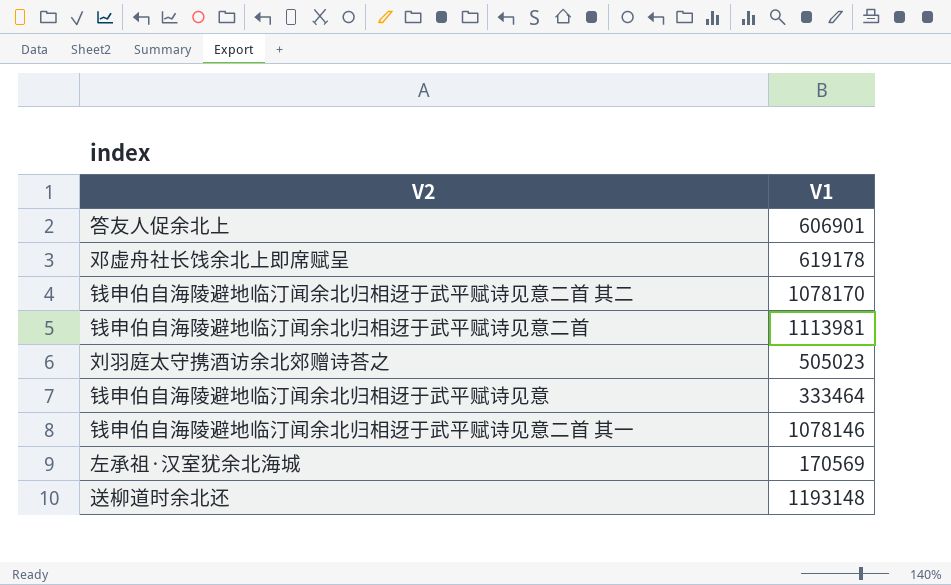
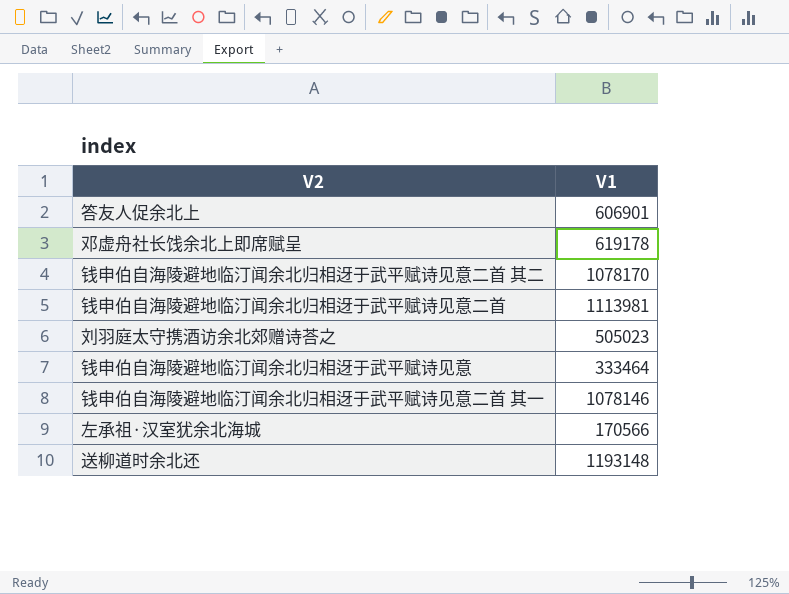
左承祖·汉室犹余北海城 | V1: 170569 -> 170566

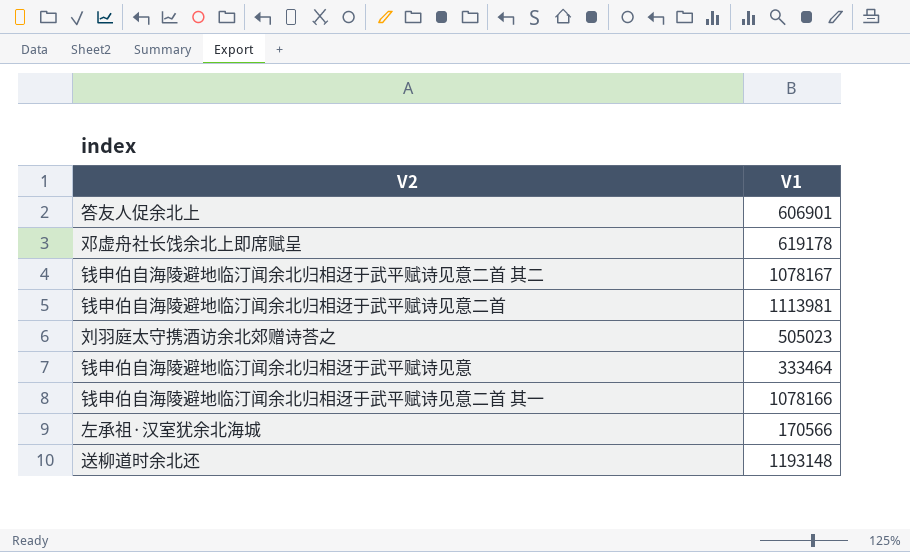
钱申伯自海陵避地临汀闻余北归相迓于武平赋诗见意二首 其二 | V1: 1078170 -> 1078167
钱申伯自海陵避地临汀闻余北归相迓于武平赋诗见意二首 其一 | V1: 1078146 -> 1078166

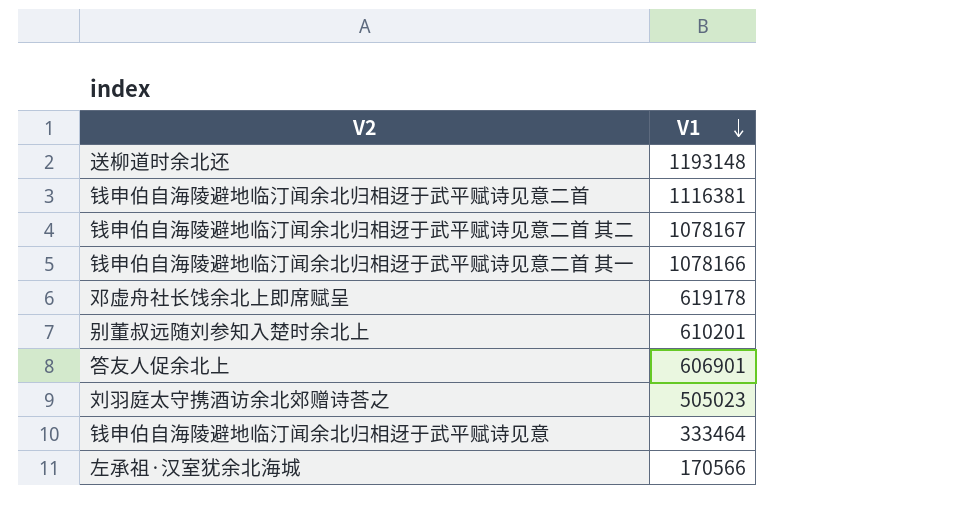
row order: none -> V1 descending
钱申伯自海陵避地临汀闻余北归相迓于武平赋诗见意二首 | V1: 1113981 -> 1116381
row 别董叔远随刘参知入楚时余北上: none -> 610201

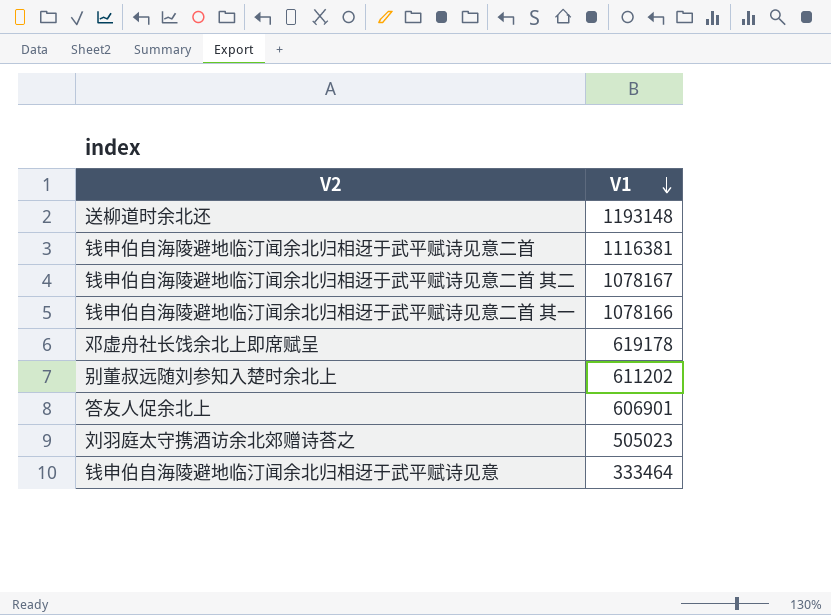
row 左承祖·汉室犹余北海城: 170566 -> none
别董叔远随刘参知入楚时余北上 | V1: 610201 -> 611202

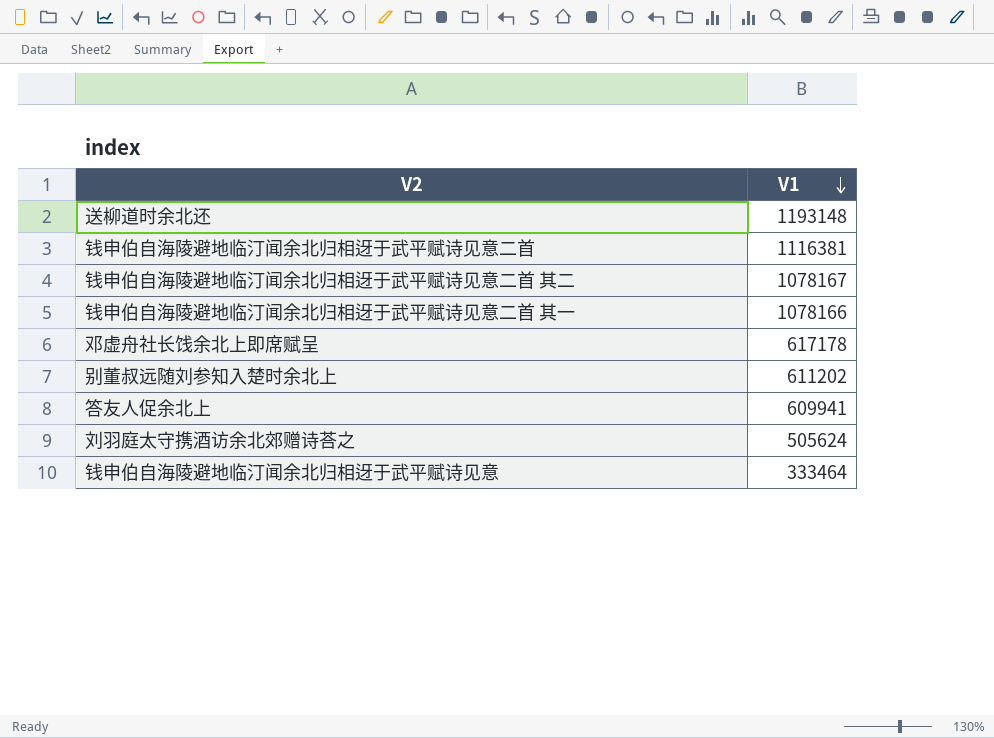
邓虚舟社长饯余北上即席赋呈 | V1: 619178 -> 617178
答友人促余北上 | V1: 606901 -> 609941
刘羽庭太守携酒访余北郊赠诗荅之 | V1: 505023 -> 505624

